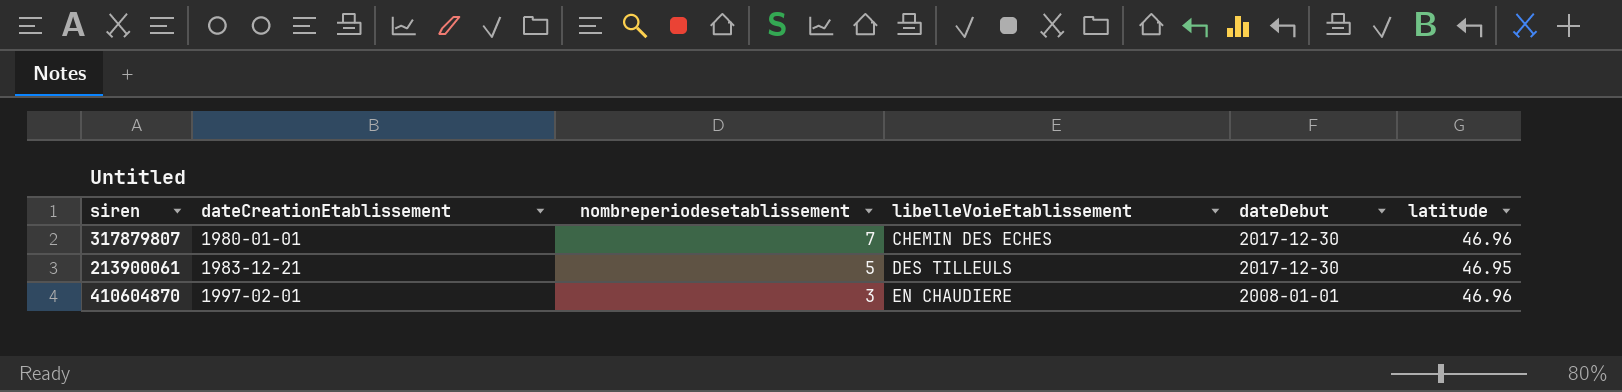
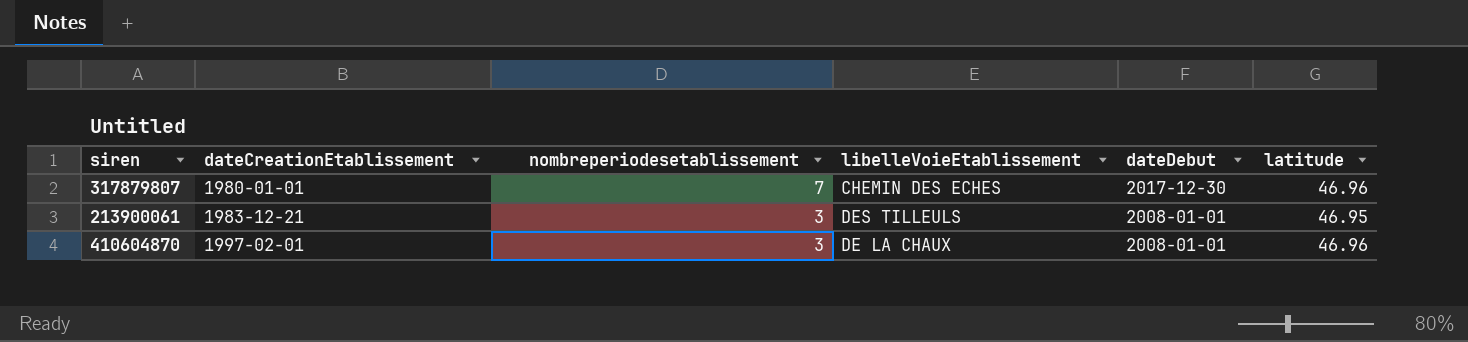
213900061 | nombreperiodesetablissement: 5 -> 3
213900061 | dateDebut: 2017-12-30 -> 2008-01-01
410604870 | libelleVoieEtablissement: EN CHAUDIERE -> DE LA CHAUX

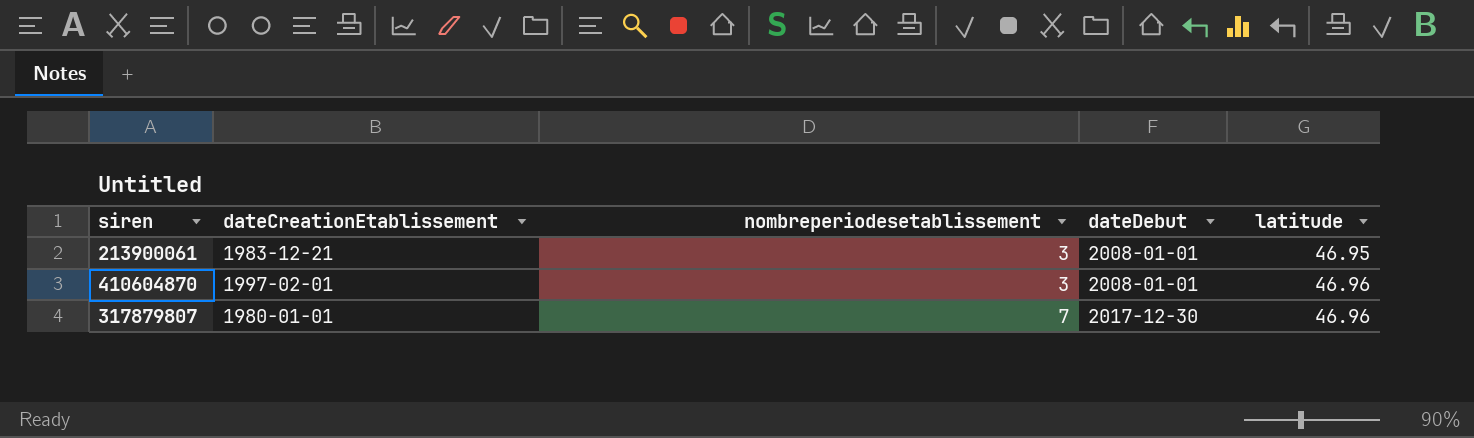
row order: dateCreationEtablissement ascending -> nombreperiodesetablissement ascending
column libelleVoieEtablissement | position: 4 -> none

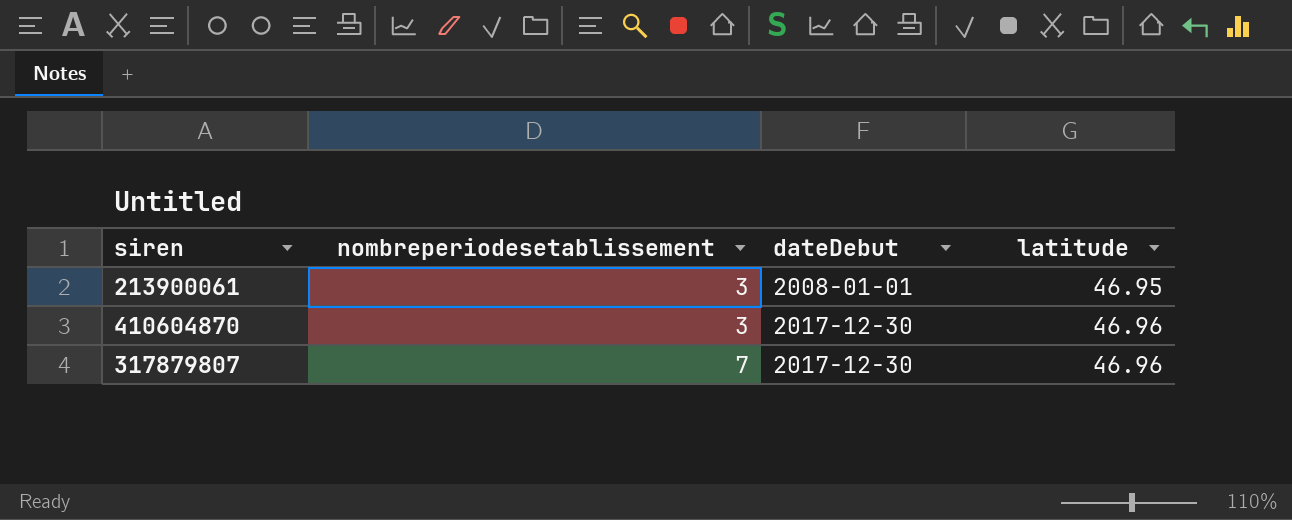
column dateCreationEtablissement | position: 2 -> none
410604870 | dateDebut: 2008-01-01 -> 2017-12-30

